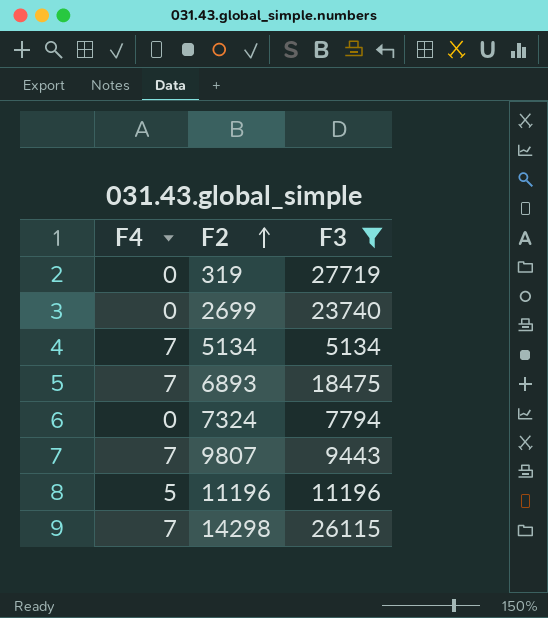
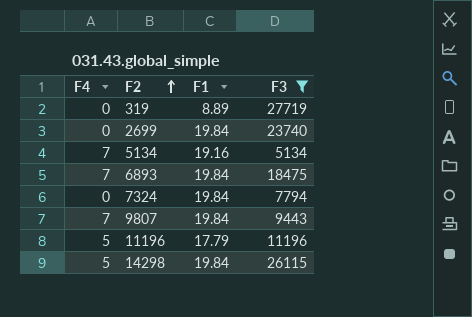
column F1 | position: none -> 3
14298 | F4: 7 -> 5

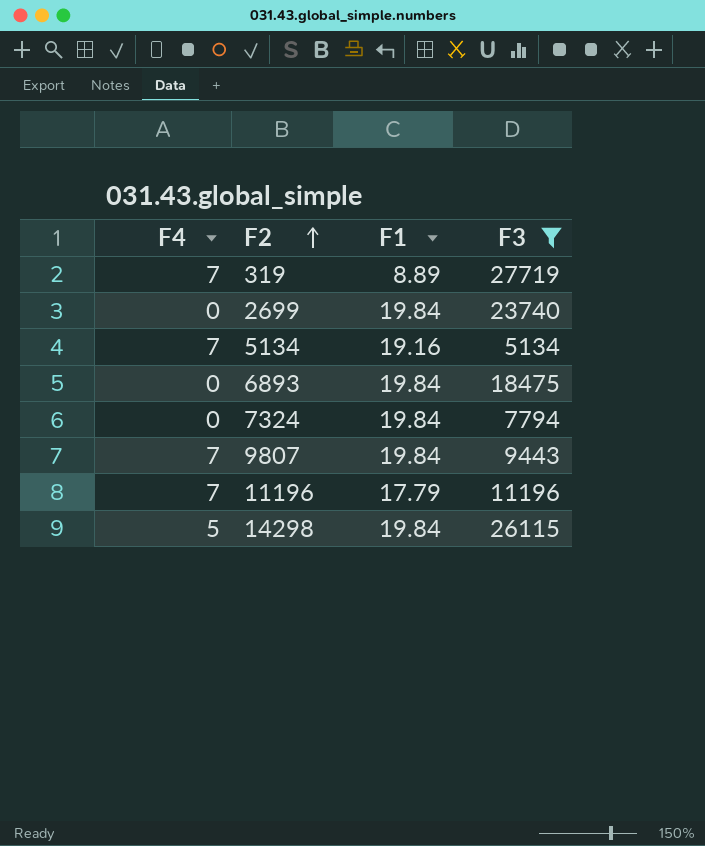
319 | F4: 0 -> 7
6893 | F4: 7 -> 0
11196 | F4: 5 -> 7

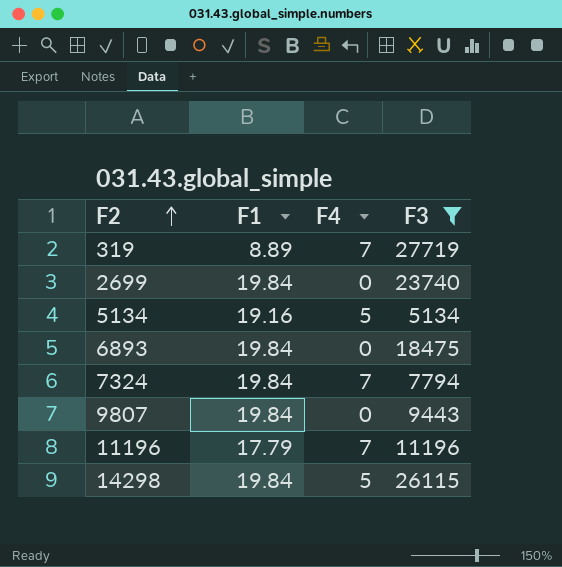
column F4 | position: 1 -> 3
5134 | F4: 7 -> 5
7324 | F4: 0 -> 7
9807 | F4: 7 -> 0

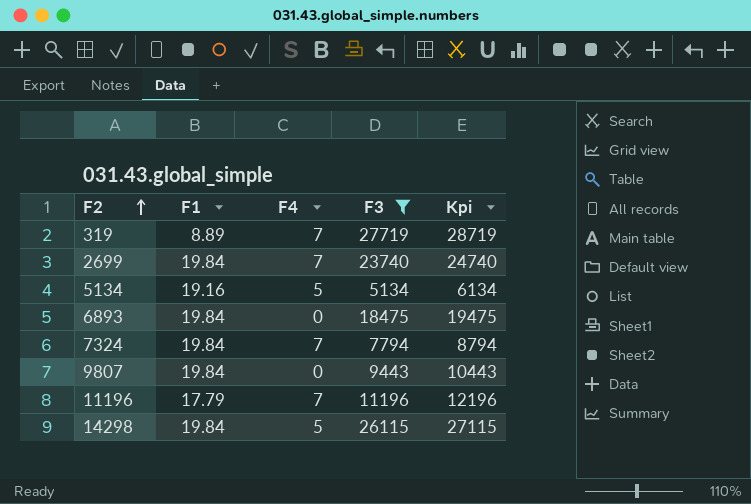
column Kpi | formula: none -> [F3] + 1000
2699 | F4: 0 -> 7

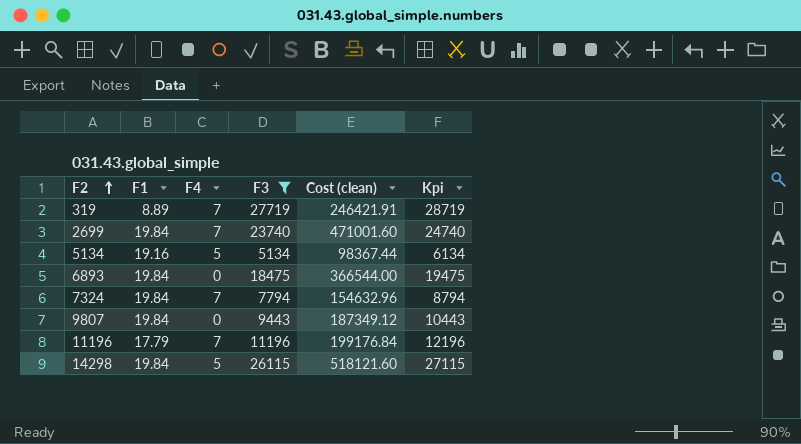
column Cost (clean) | formula: none -> [F1] * [F3]

